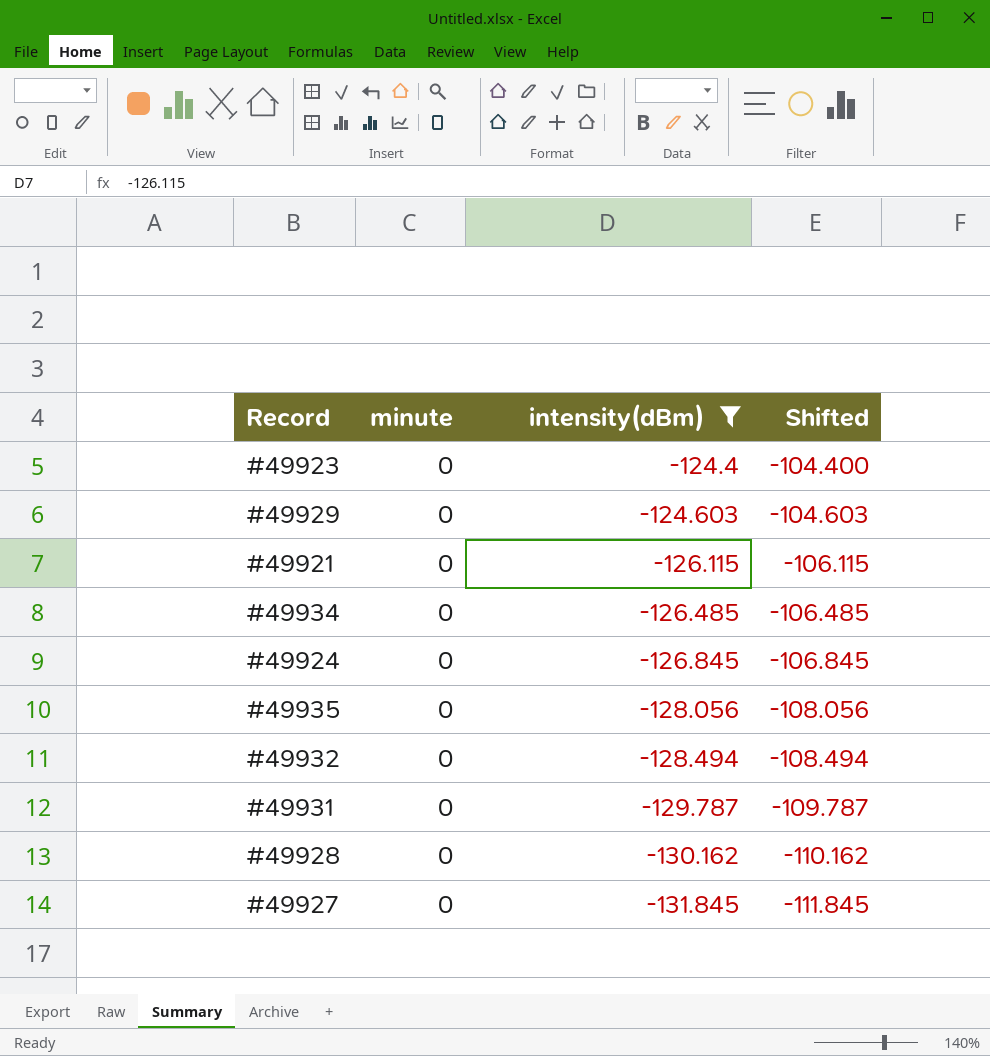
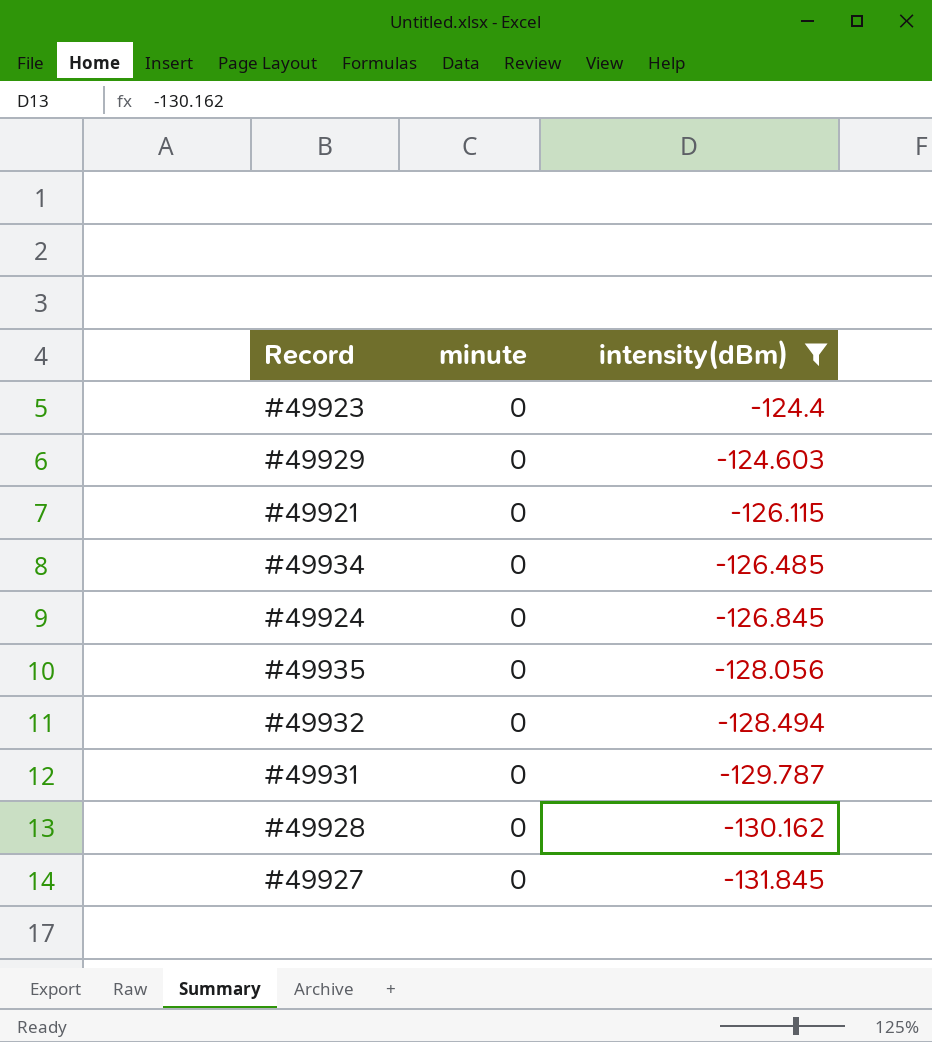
column Shifted | formula: [intensity(dBm)] + 20 -> none

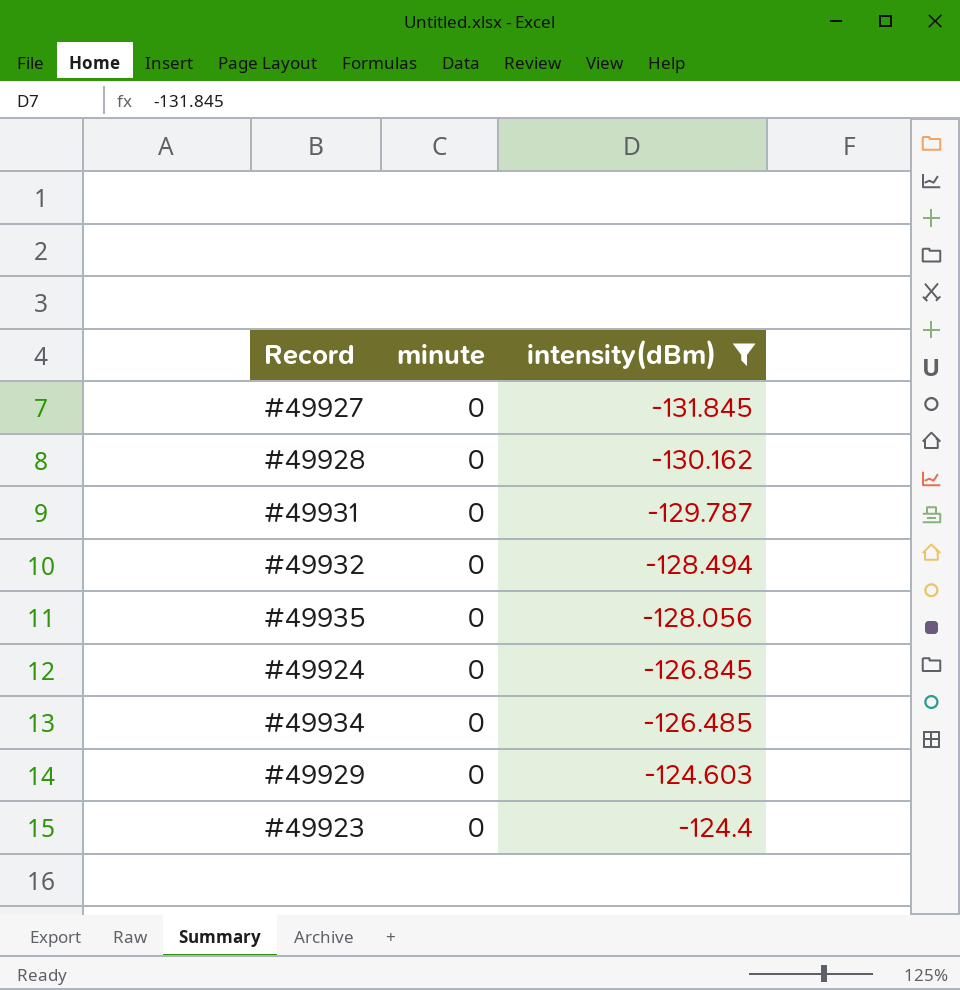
row order: intensity(dBm) descending -> intensity(dBm) ascending
row #49921: 0 | -126.115 -> none

